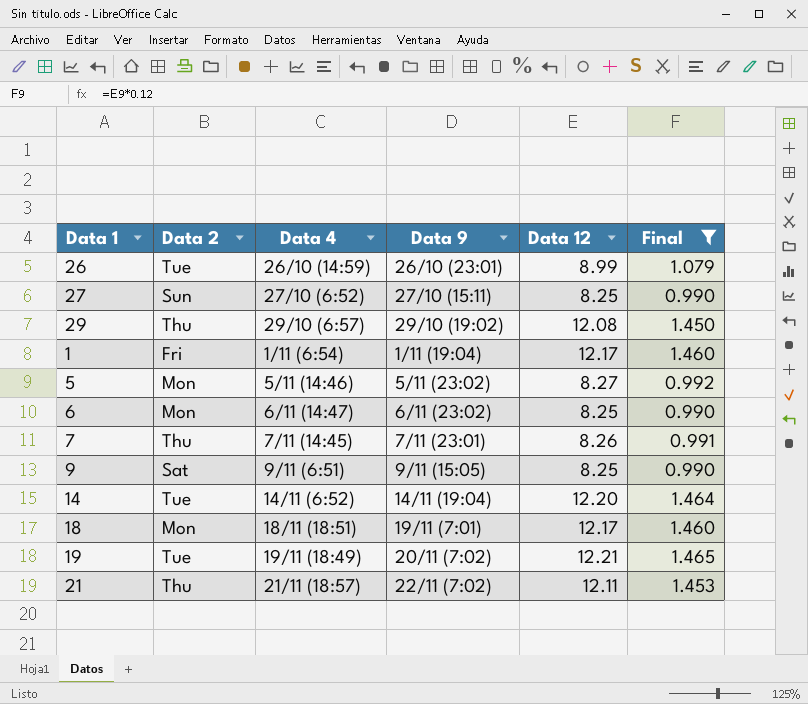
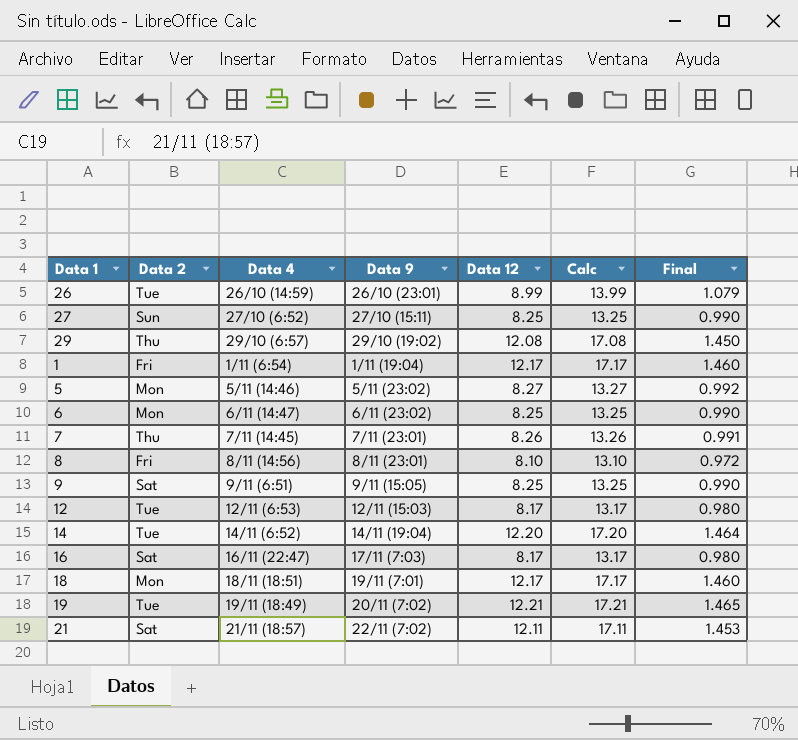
filter: Final >= 0.990 -> none
column Calc | formula: none -> [Data 12] + 5
21 | Data 2: Thu -> Sat

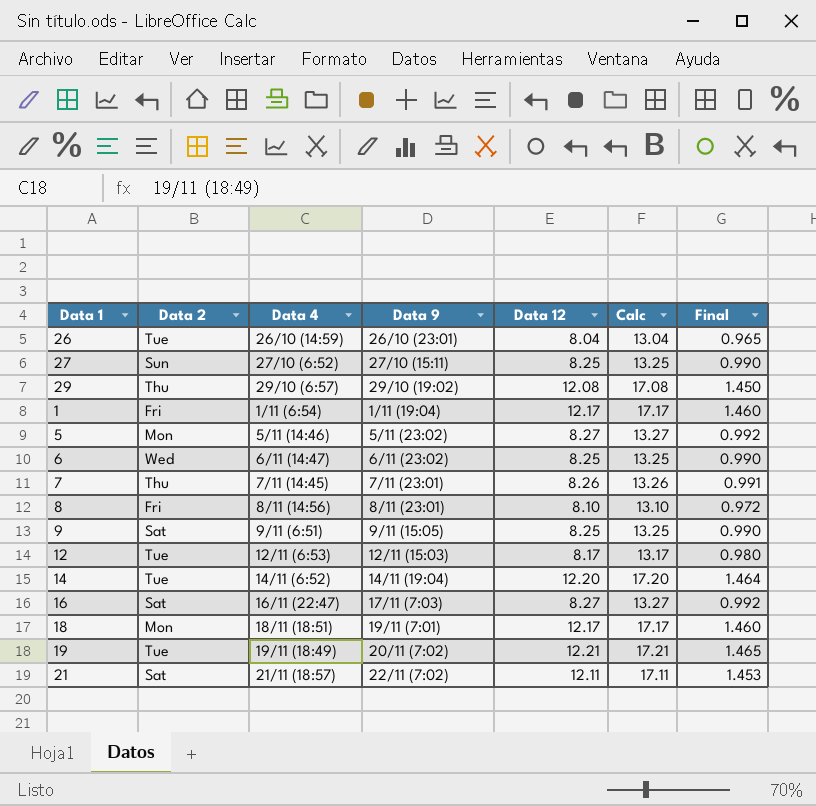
26 | Data 12: 8.99 -> 8.04
26 | Calc: 13.99 -> 13.04
26 | Final: 1.079 -> 0.965
6 | Data 2: Mon -> Wed
16 | Data 12: 8.17 -> 8.27
16 | Calc: 13.17 -> 13.27
16 | Final: 0.980 -> 0.992

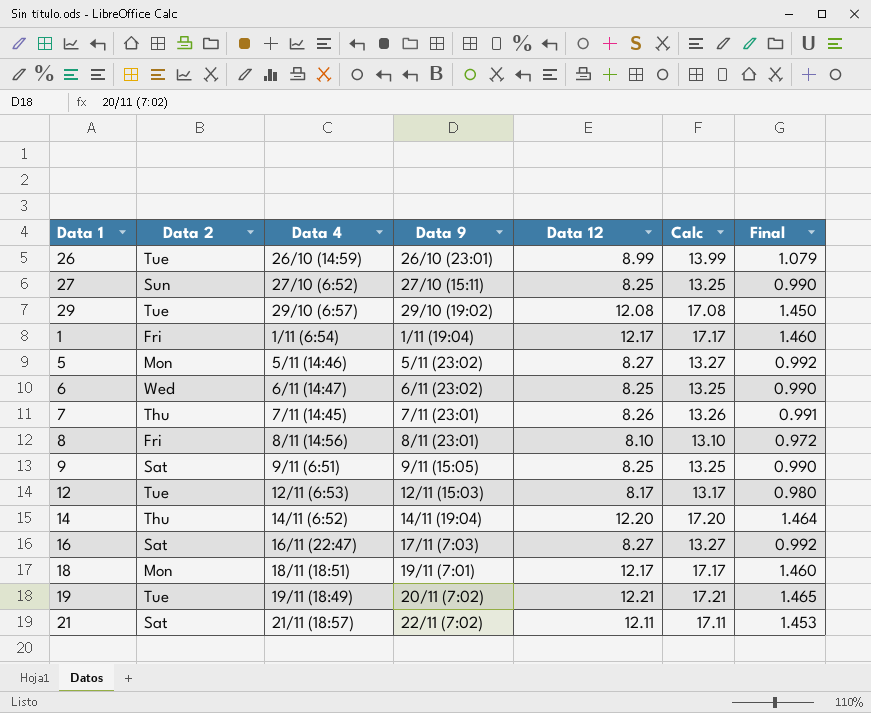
26 | Data 12: 8.04 -> 8.99
26 | Calc: 13.04 -> 13.99
26 | Final: 0.965 -> 1.079
29 | Data 2: Thu -> Tue
14 | Data 2: Tue -> Thu

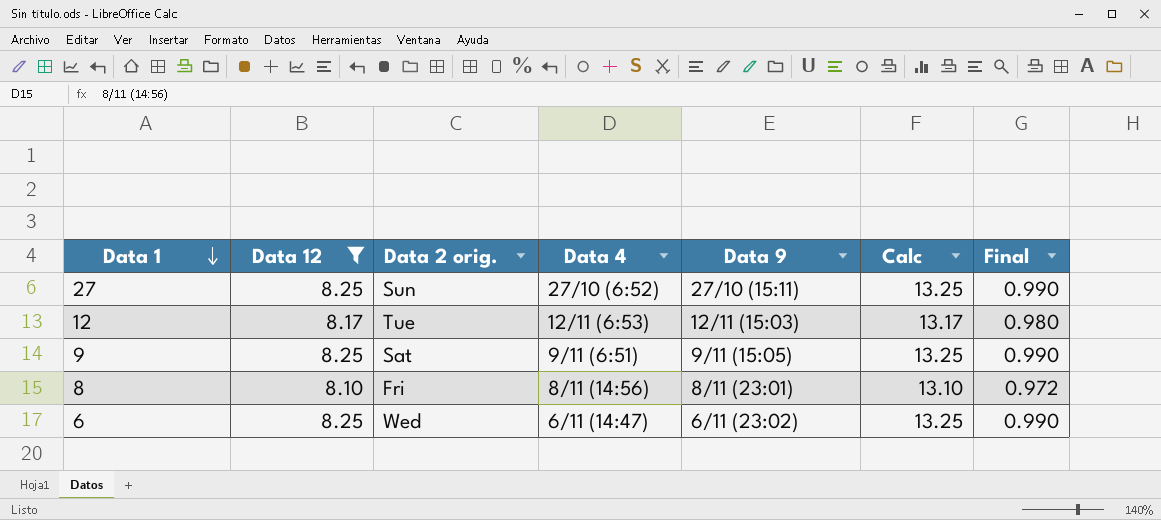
filter: none -> Data 12 <= 8.25
row order: none -> Data 1 descending
column Data 12 | position: 5 -> 2
column name: Data 2 -> Data 2 orig.

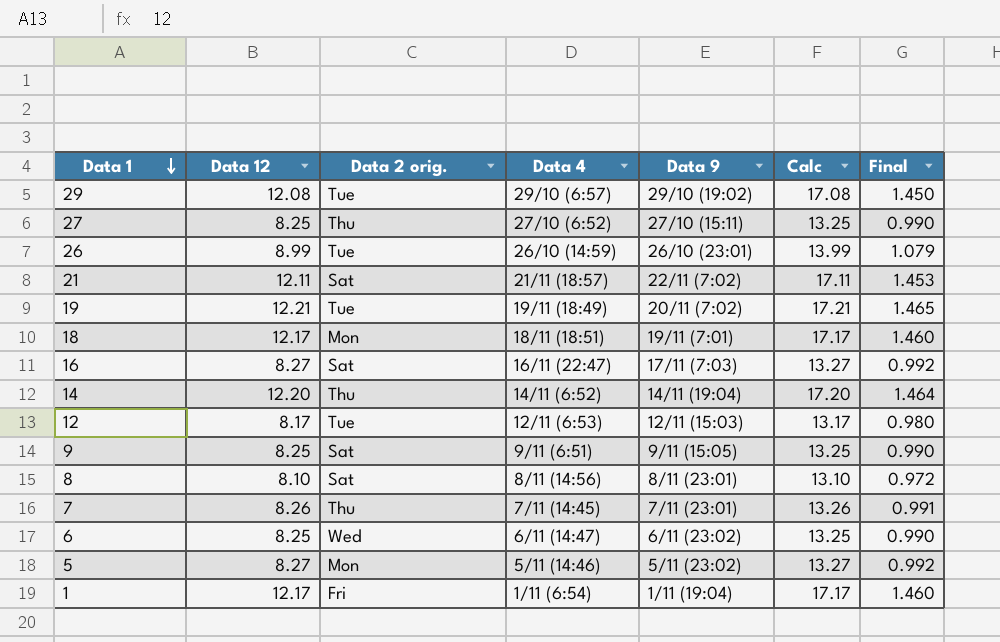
filter: Data 12 <= 8.25 -> none
27 | Data 2 orig.: Sun -> Thu
8 | Data 2 orig.: Fri -> Sat

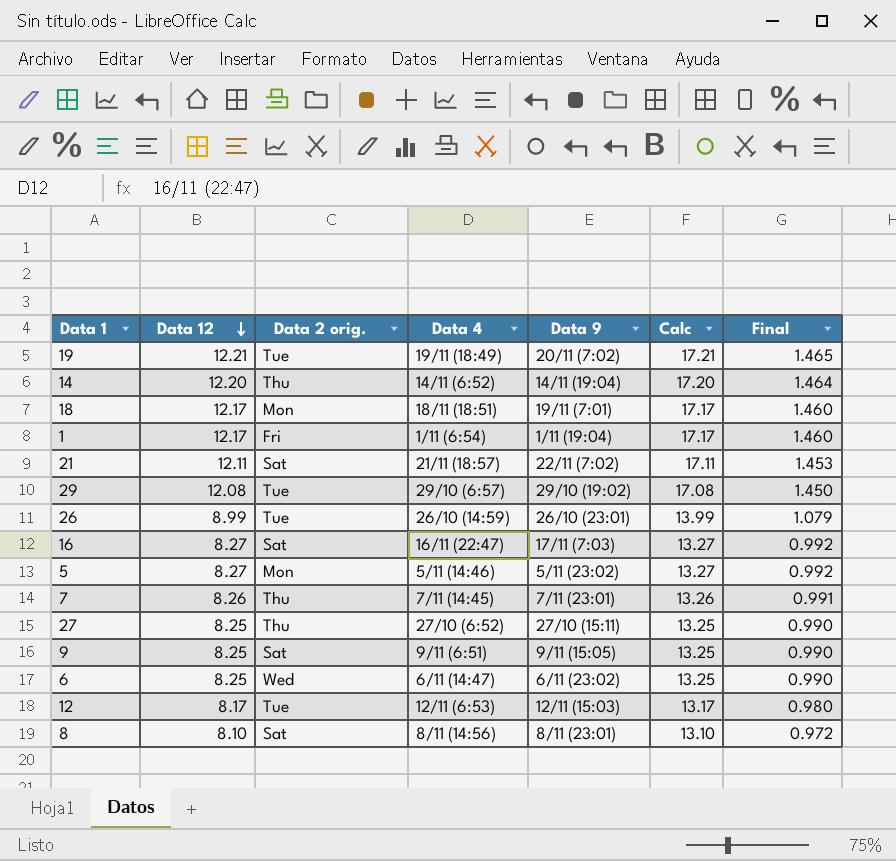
row order: Data 1 descending -> Data 12 descending

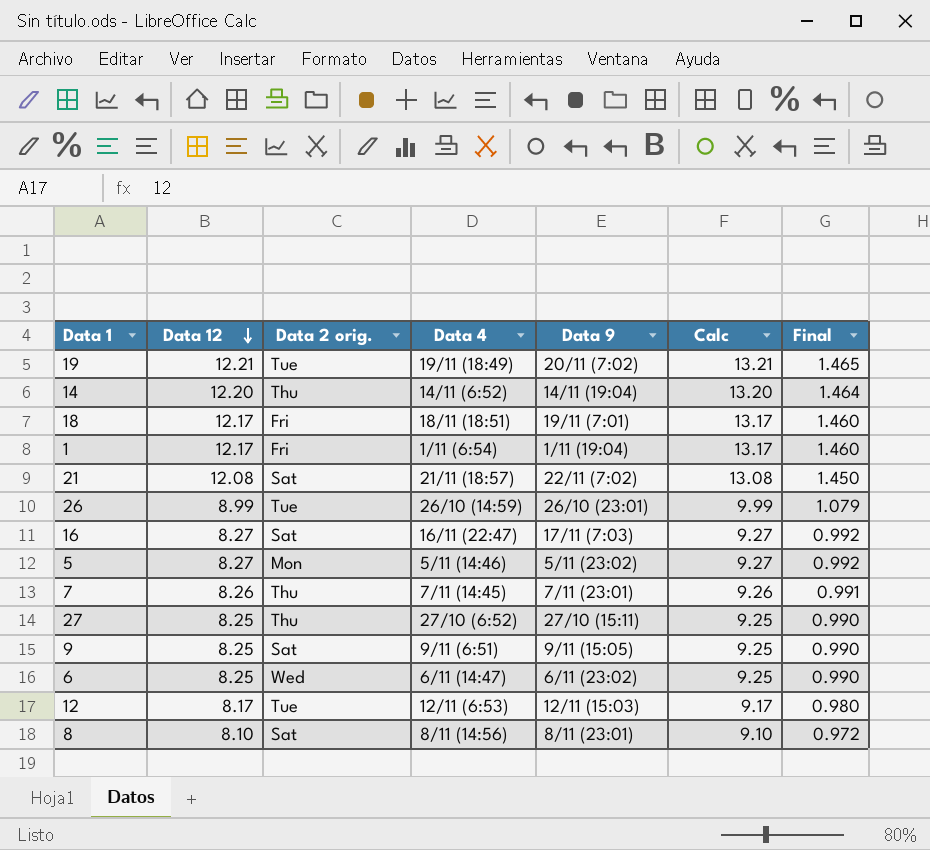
column Calc | formula: [Data 12] + 5 -> [Data 12] + 1
row 29: 12.08 | Tue | 29/10 (6:57) | 29/10 (19:02) | 17.08 | 1.450 -> none
18 | Data 2 orig.: Mon -> Fri
21 | Data 12: 12.11 -> 12.08
21 | Final: 1.453 -> 1.450

